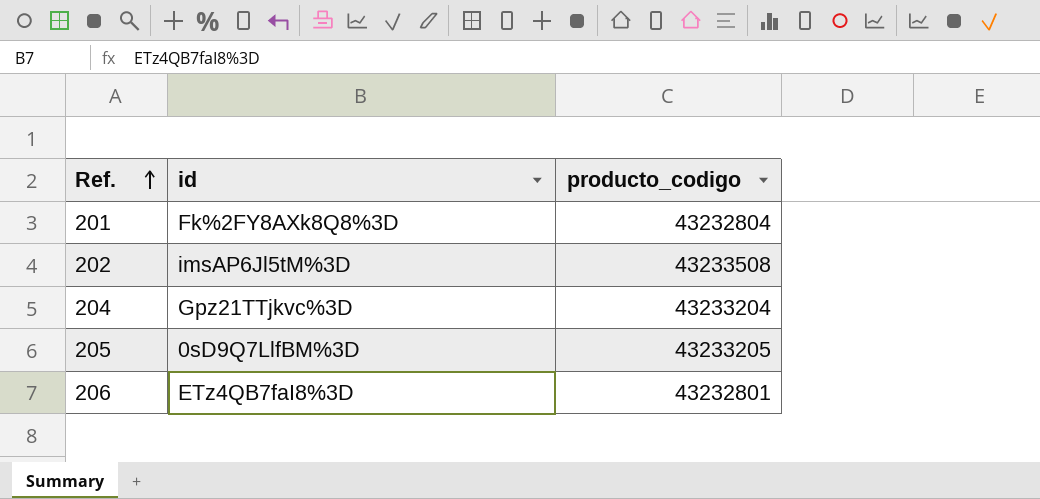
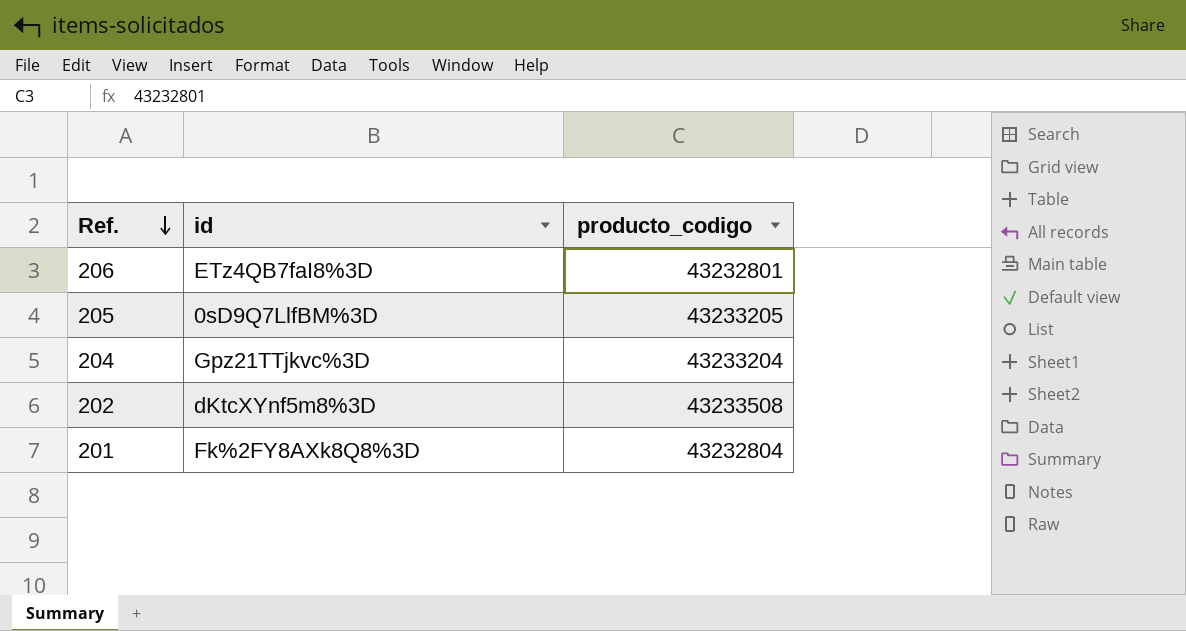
row order: Ref. ascending -> Ref. descending
202 | id: imsAP6Jl5tM%3D -> dKtcXYnf5m8%3D

